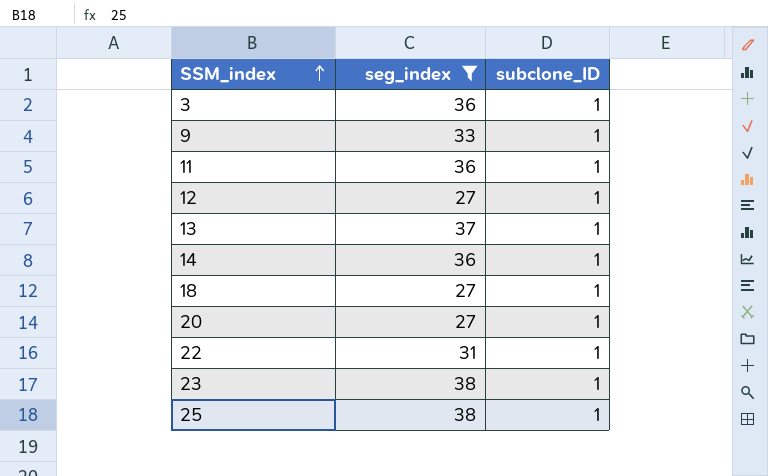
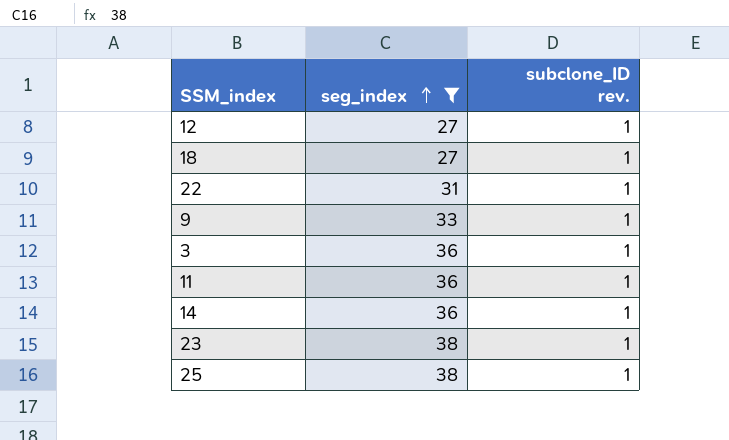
row order: SSM_index ascending -> seg_index ascending
column name: subclone_ID -> subclone_ID rev.
row 13: 37 | 1 -> none
row 20: 27 | 1 -> none

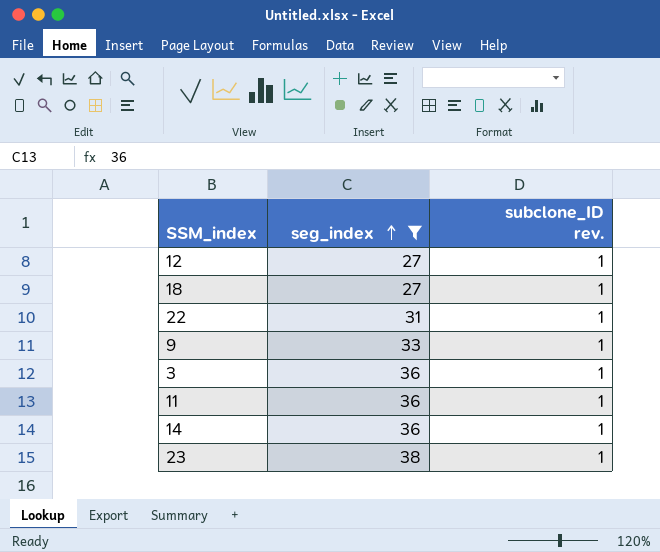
row 25: 38 | 1 -> none

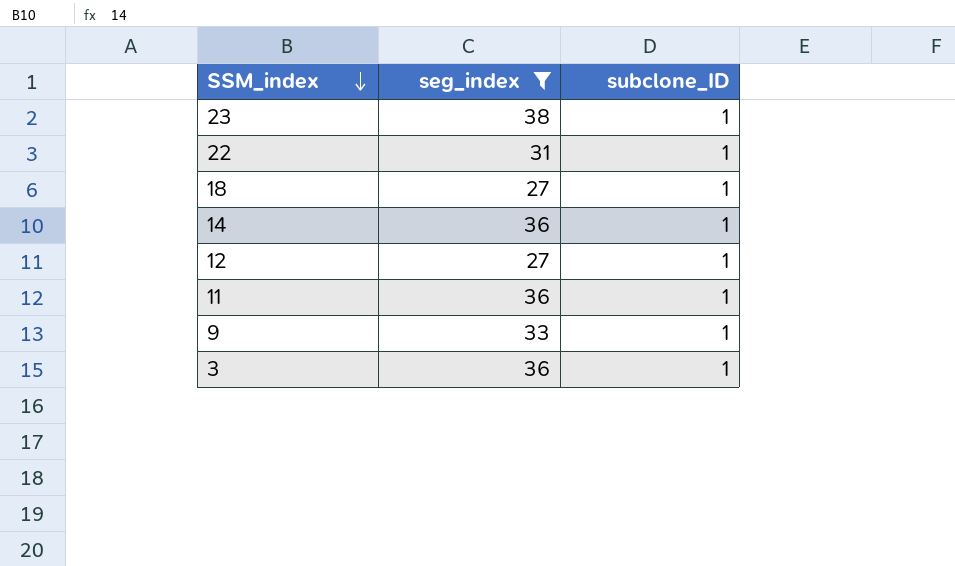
row order: seg_index ascending -> SSM_index descending
column name: subclone_ID rev. -> subclone_ID

